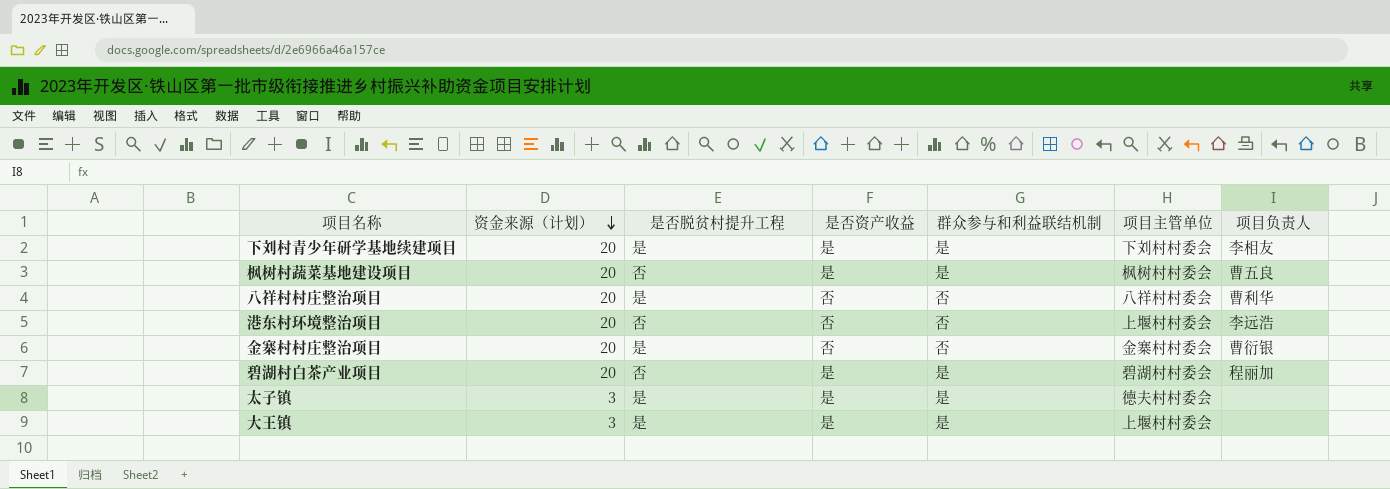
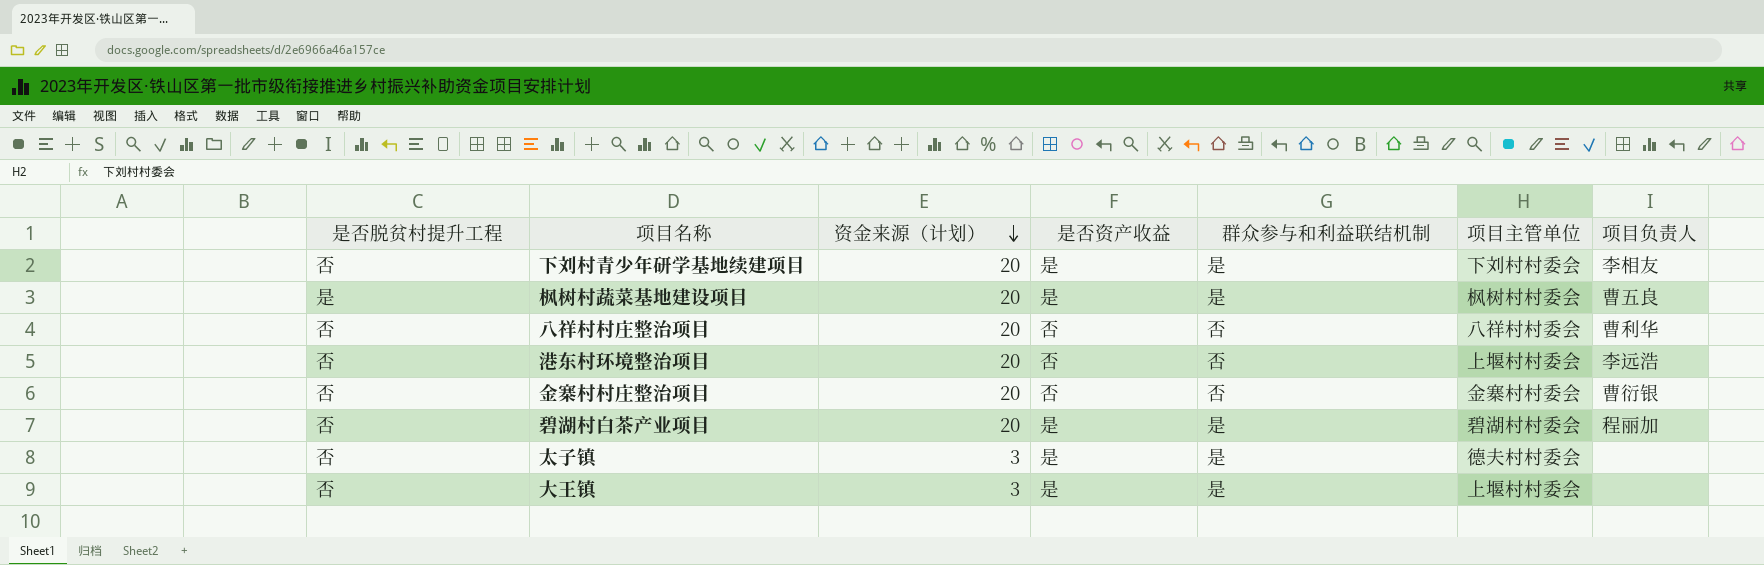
column 是否脱贫村提升工程 | position: 3 -> 1
下刘村青少年研学基地续建项目 | 是否脱贫村提升工程: 是 -> 否
枫树村蔬菜基地建设项目 | 是否脱贫村提升工程: 否 -> 是
八祥村村庄整治项目 | 是否脱贫村提升工程: 是 -> 否
金寨村村庄整治项目 | 是否脱贫村提升工程: 是 -> 否
太子镇 | 是否脱贫村提升工程: 是 -> 否
大王镇 | 是否脱贫村提升工程: 是 -> 否

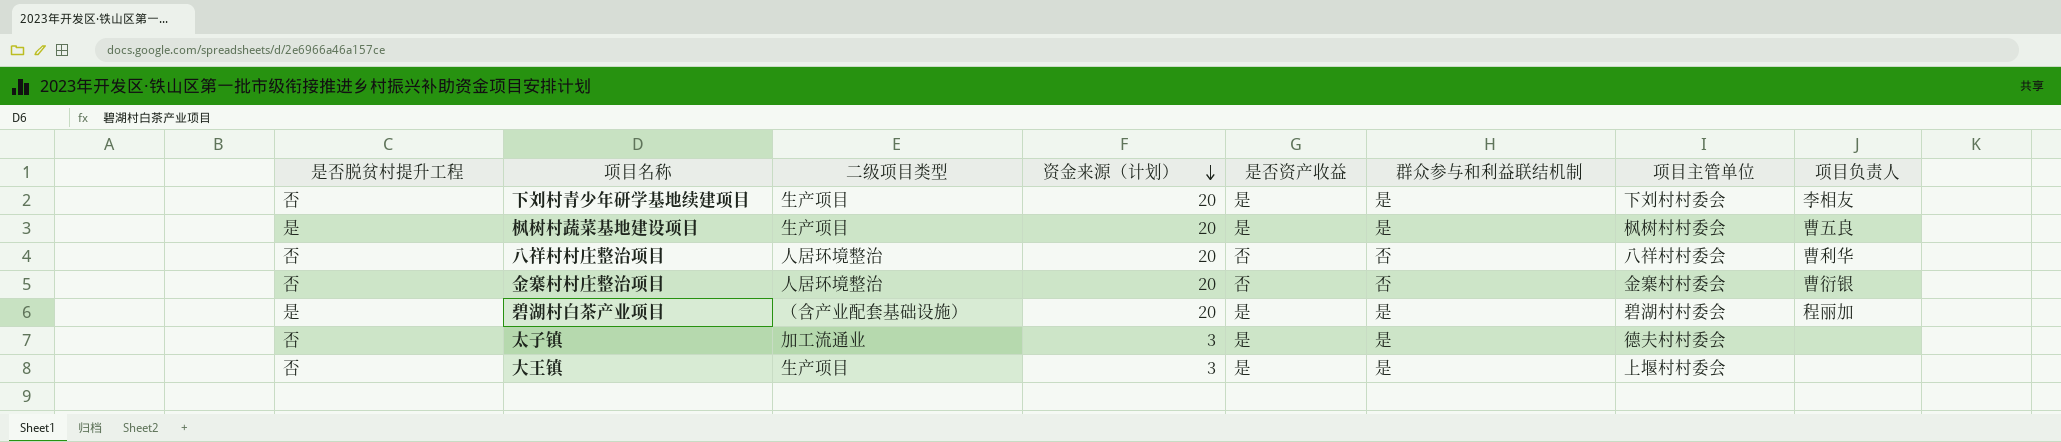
column 二级项目类型 | position: none -> 3
row 港东村环境整治项目: 否 | 20 | 否 | 否 | 上堰村村委会 | 李远浩 -> none
碧湖村白茶产业项目 | 是否脱贫村提升工程: 否 -> 是

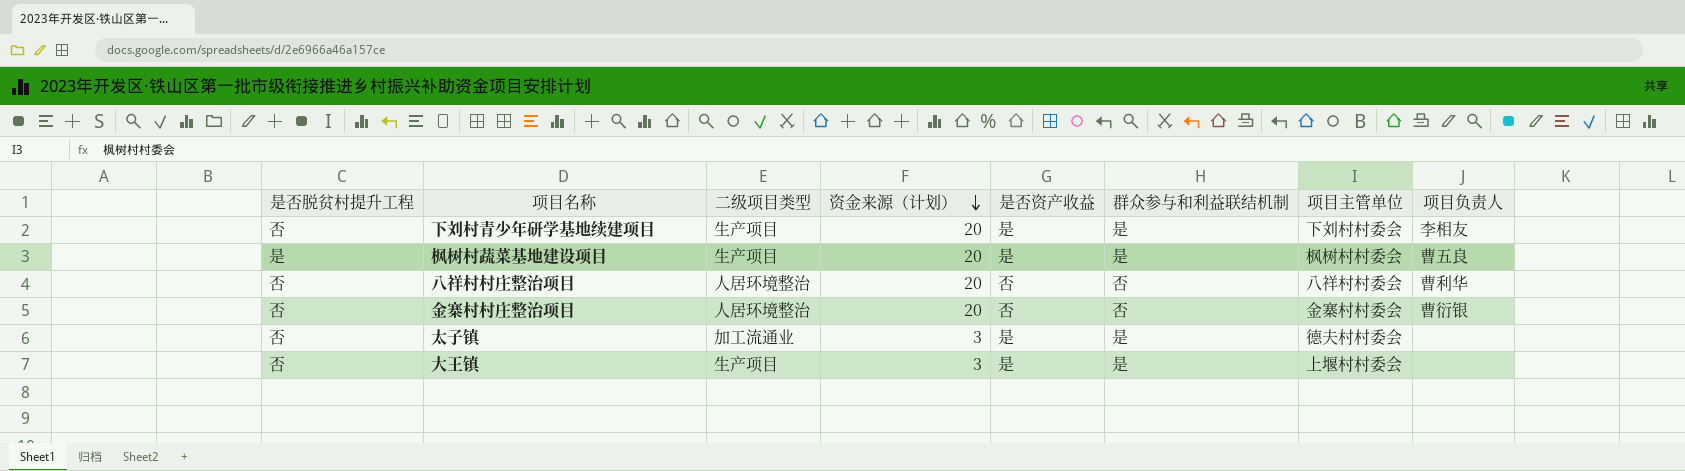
row 碧湖村白茶产业项目: 是 | （含产业配套基础设施） | 20 | 是 | 是 | 碧湖村村委会 | 程丽加 -> none

